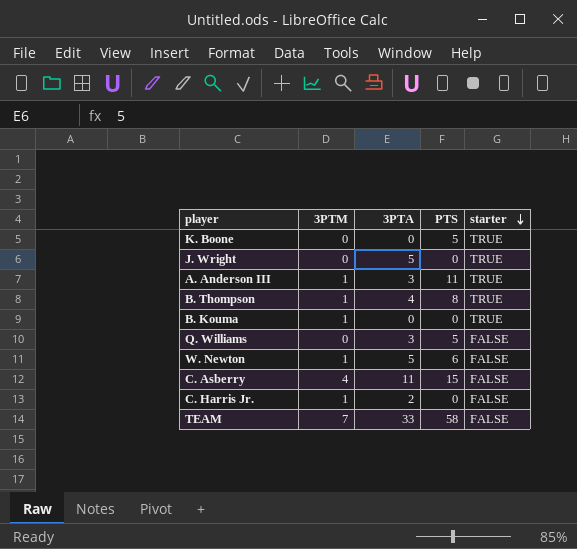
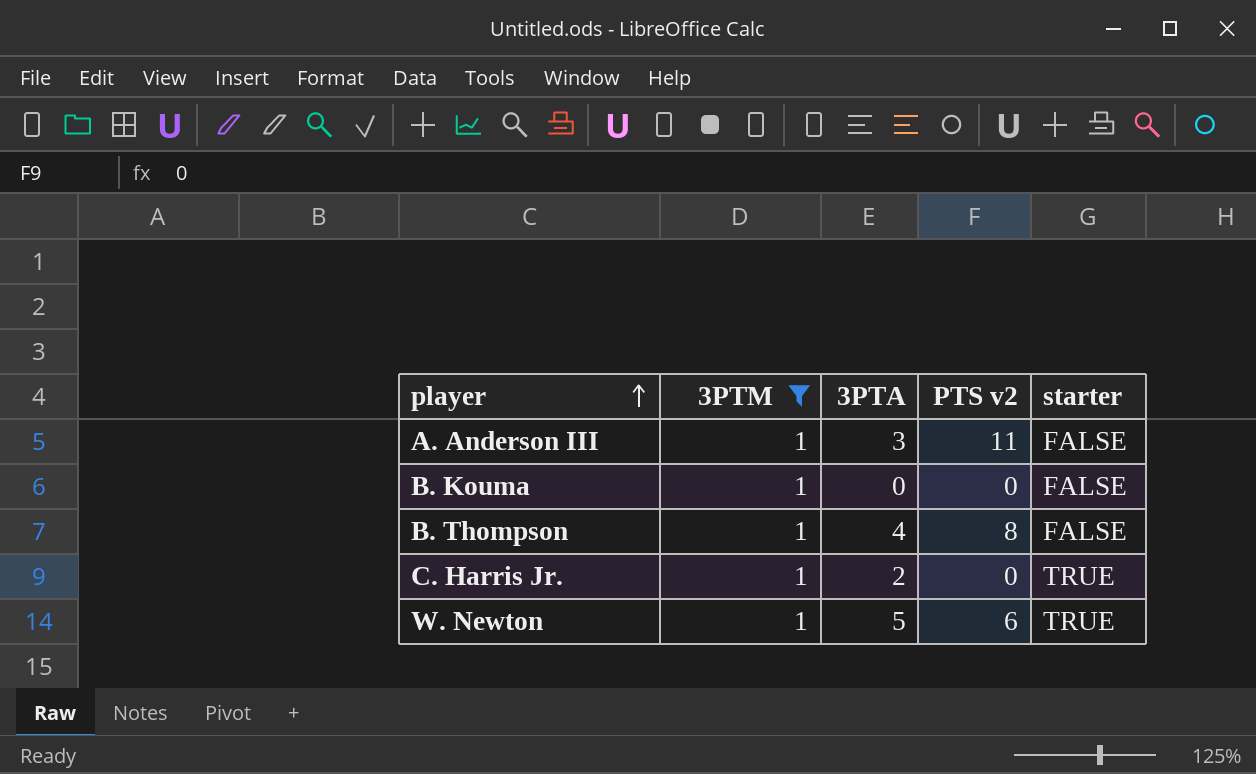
filter: none -> 3PTM = 1
row order: starter descending -> player ascending
column name: PTS -> PTS v2
A. Anderson III | starter: TRUE -> FALSE
B. Kouma | starter: TRUE -> FALSE
B. Thompson | starter: TRUE -> FALSE
C. Harris Jr. | starter: FALSE -> TRUE
W. Newton | starter: FALSE -> TRUE

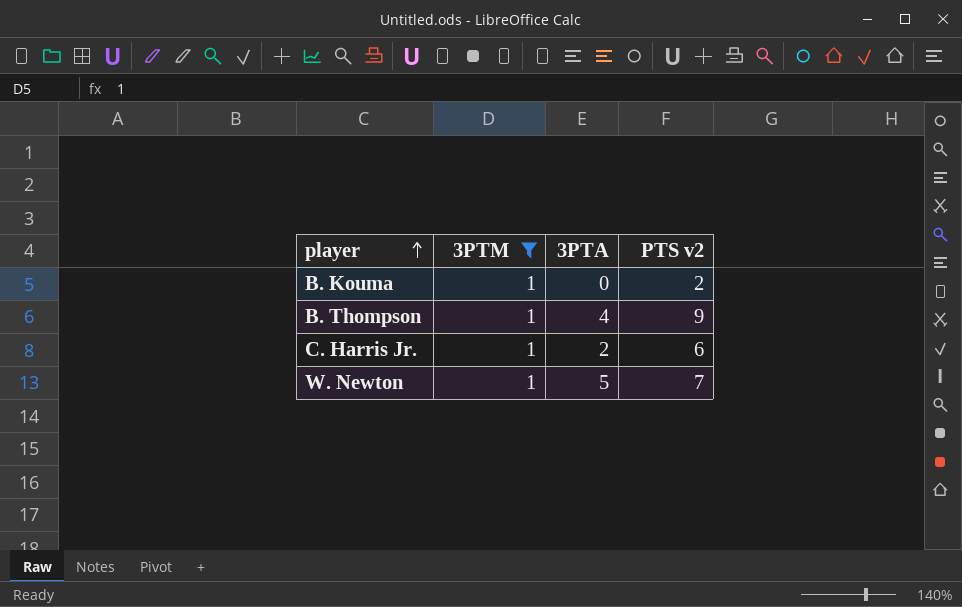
column starter | position: 5 -> none
row A. Anderson III: 1 | 3 | 11 | FALSE -> none
B. Kouma | PTS v2: 0 -> 2
B. Thompson | PTS v2: 8 -> 9
C. Harris Jr. | PTS v2: 0 -> 6
W. Newton | PTS v2: 6 -> 7

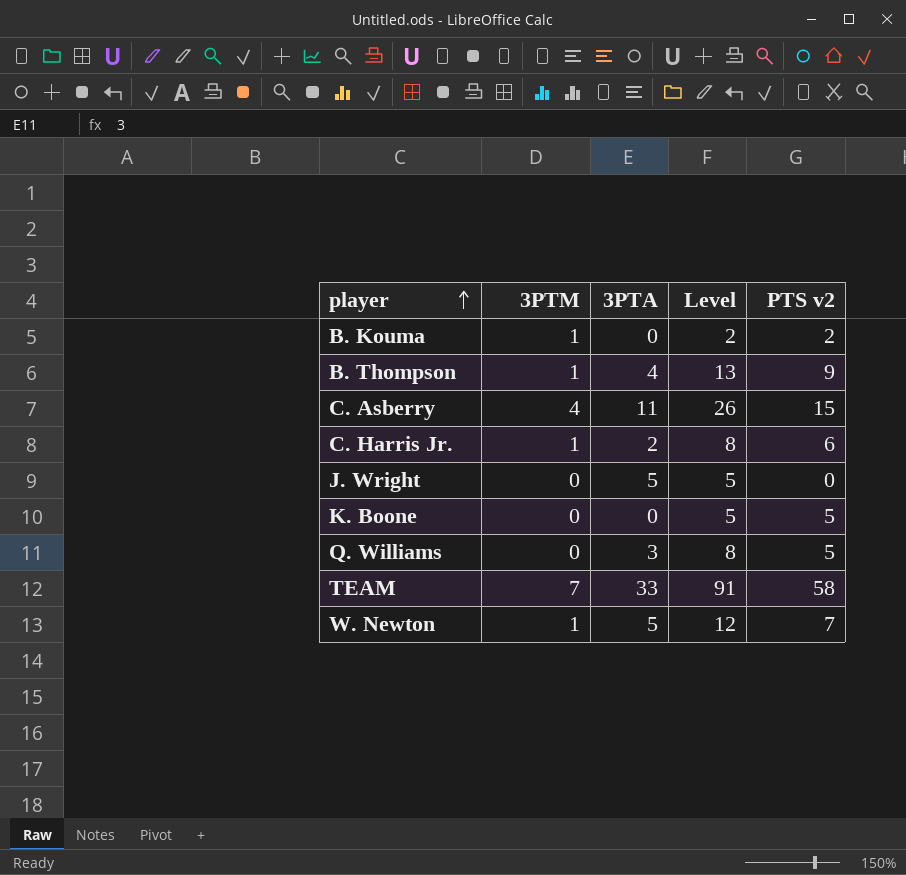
filter: 3PTM = 1 -> none
column Level | formula: none -> [3PTA] + [PTS v2]

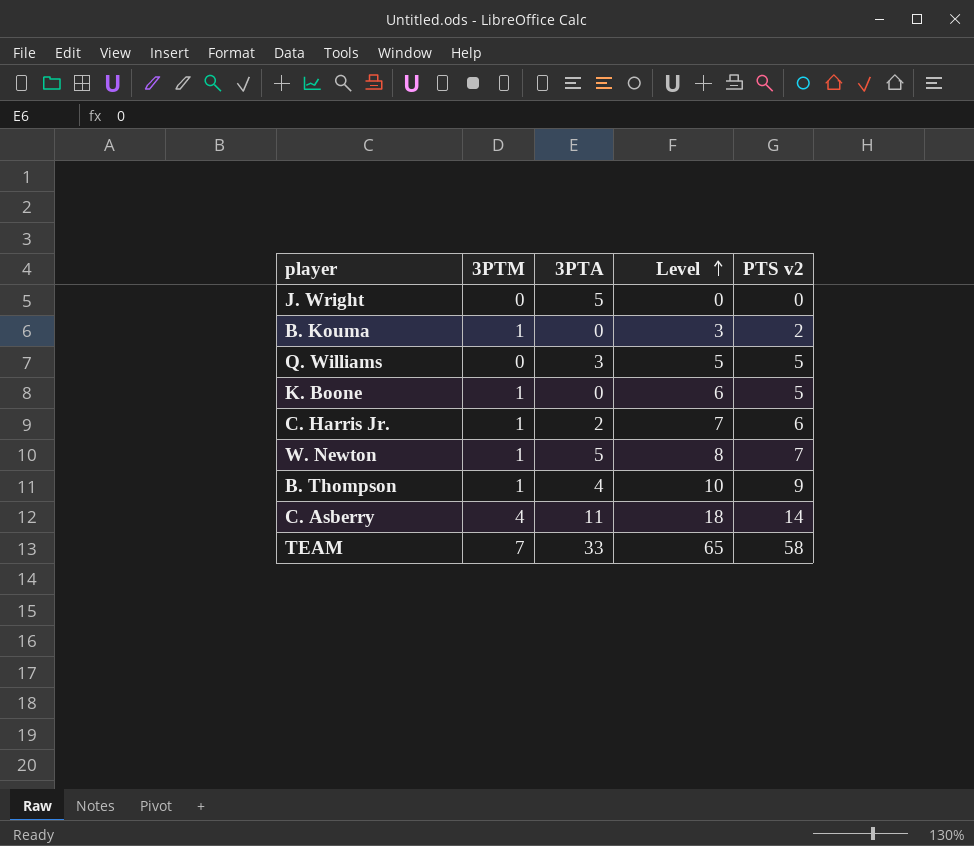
row order: player ascending -> Level ascending
column Level | formula: [3PTA] + [PTS v2] -> [3PTM] + [PTS v2]
K. Boone | 3PTM: 0 -> 1
C. Asberry | PTS v2: 15 -> 14

